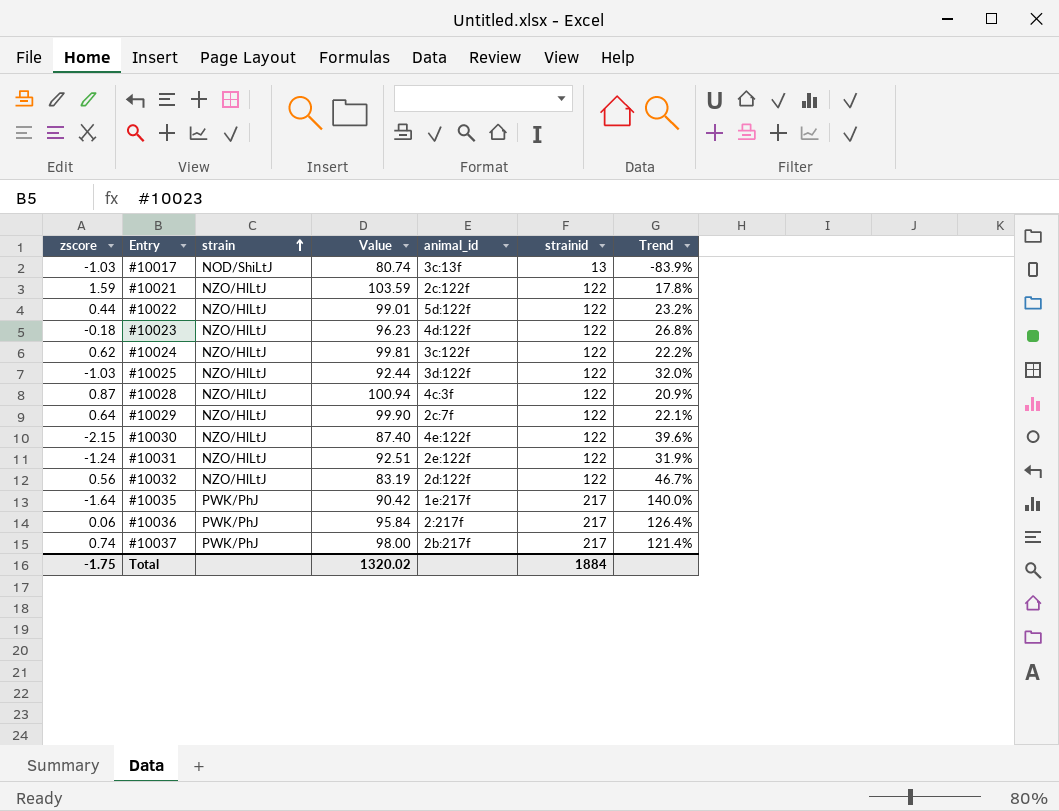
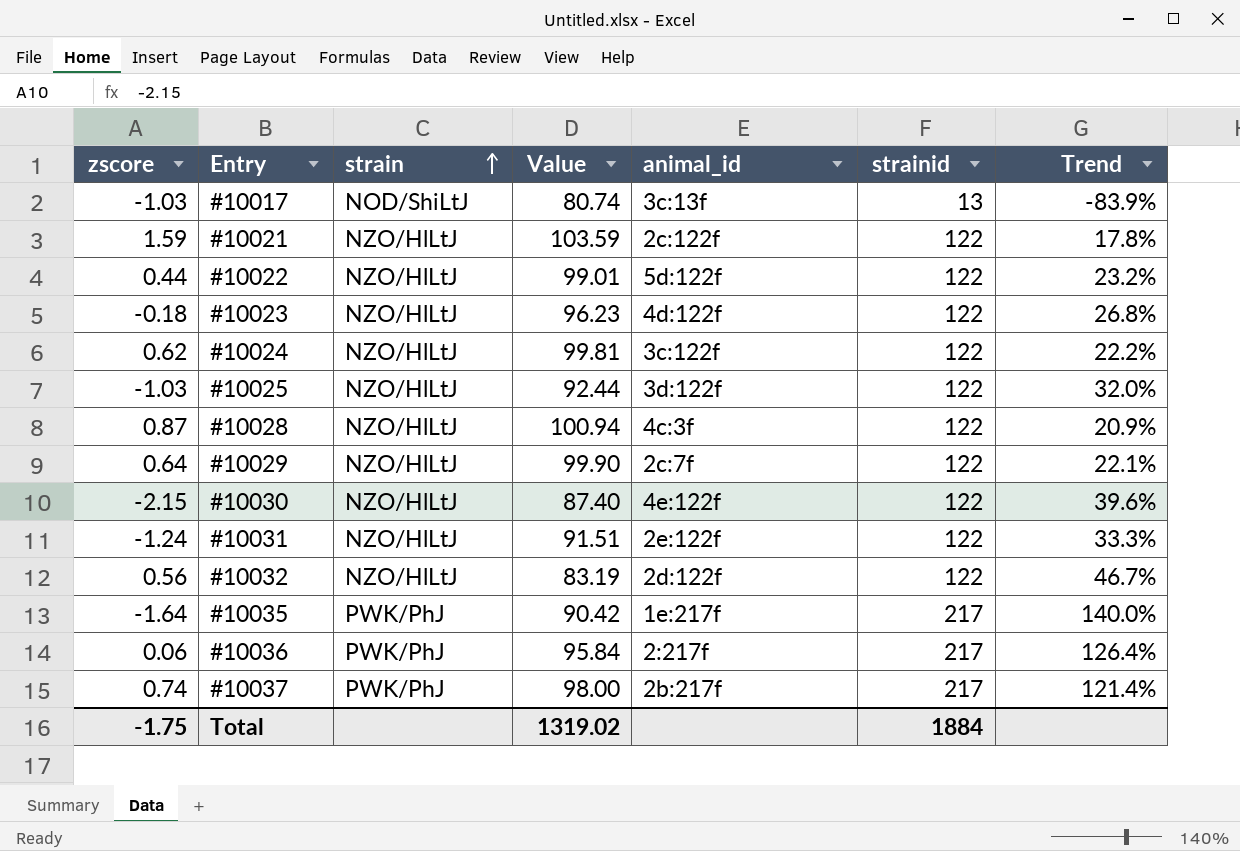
#10031 | Value: 92.51 -> 91.51
#10031 | Trend: 31.9% -> 33.3%
Total | Value: 1320.02 -> 1319.02

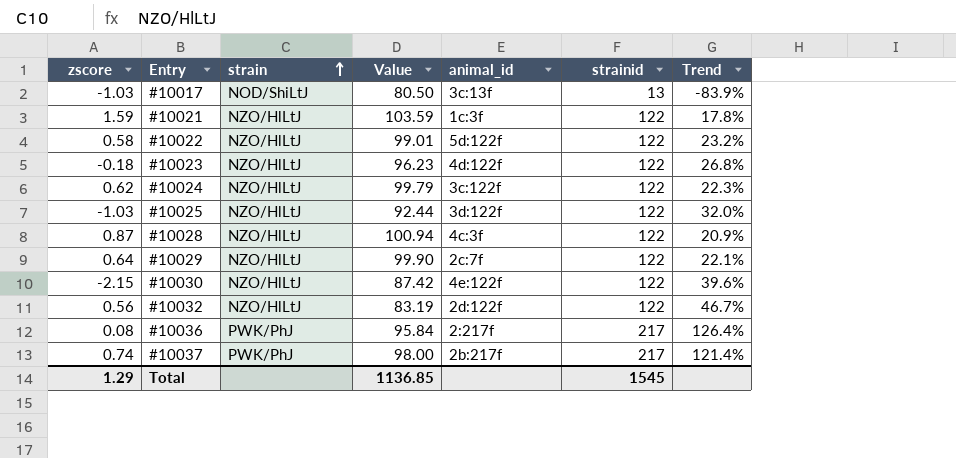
row #10031: -1.24 | NZO/HlLtJ | 91.51 | 2e:122f | 122 | 33.3% -> none
row #10035: -1.64 | PWK/PhJ | 90.42 | 1e:217f | 217 | 140.0% -> none
#10017 | Value: 80.74 -> 80.50
#10021 | animal_id: 2c:122f -> 1c:3f
#10022 | zscore: 0.44 -> 0.58
#10024 | Value: 99.81 -> 99.79
#10024 | Trend: 22.2% -> 22.3%
#10030 | Value: 87.40 -> 87.42
#10036 | zscore: 0.06 -> 0.08
Total | zscore: -1.75 -> 1.29
Total | Value: 1319.02 -> 1136.85
Total | strainid: 1884 -> 1545

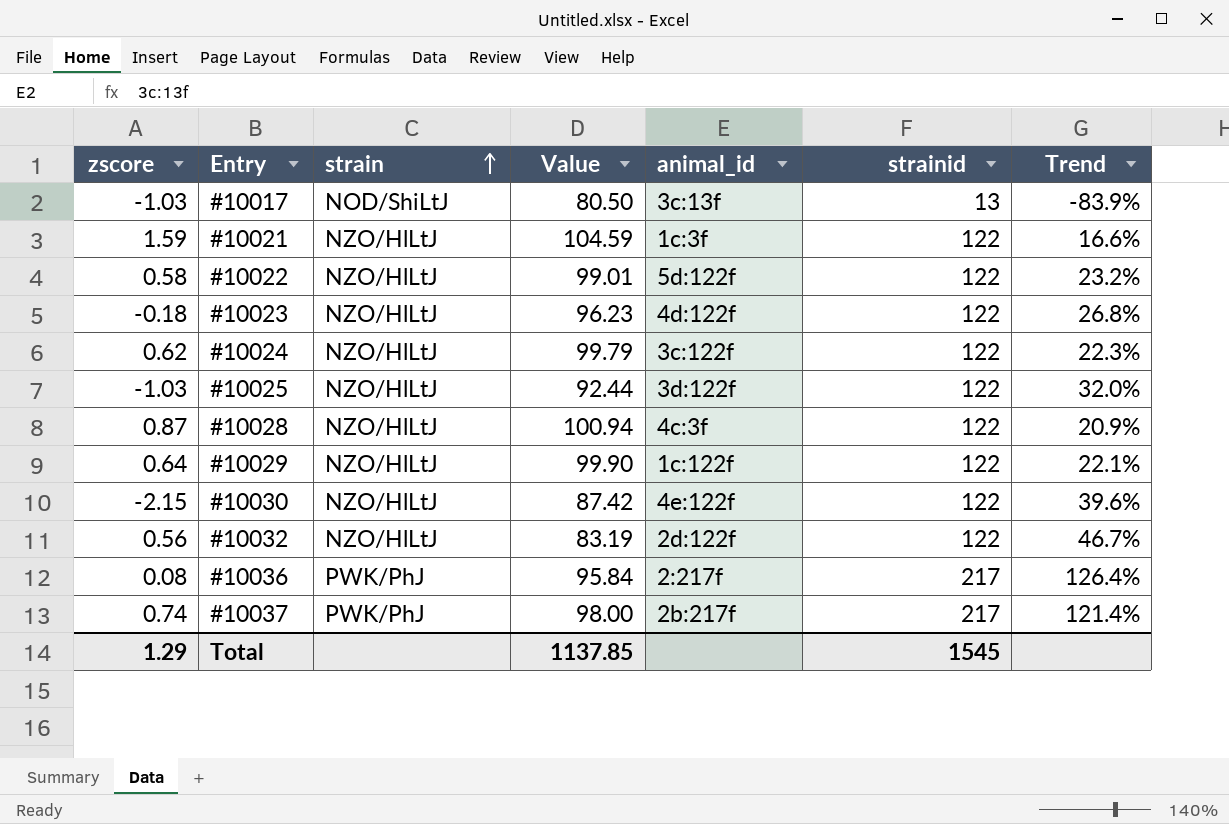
#10021 | Value: 103.59 -> 104.59
#10021 | Trend: 17.8% -> 16.6%
#10029 | animal_id: 2c:7f -> 1c:122f
Total | Value: 1136.85 -> 1137.85

